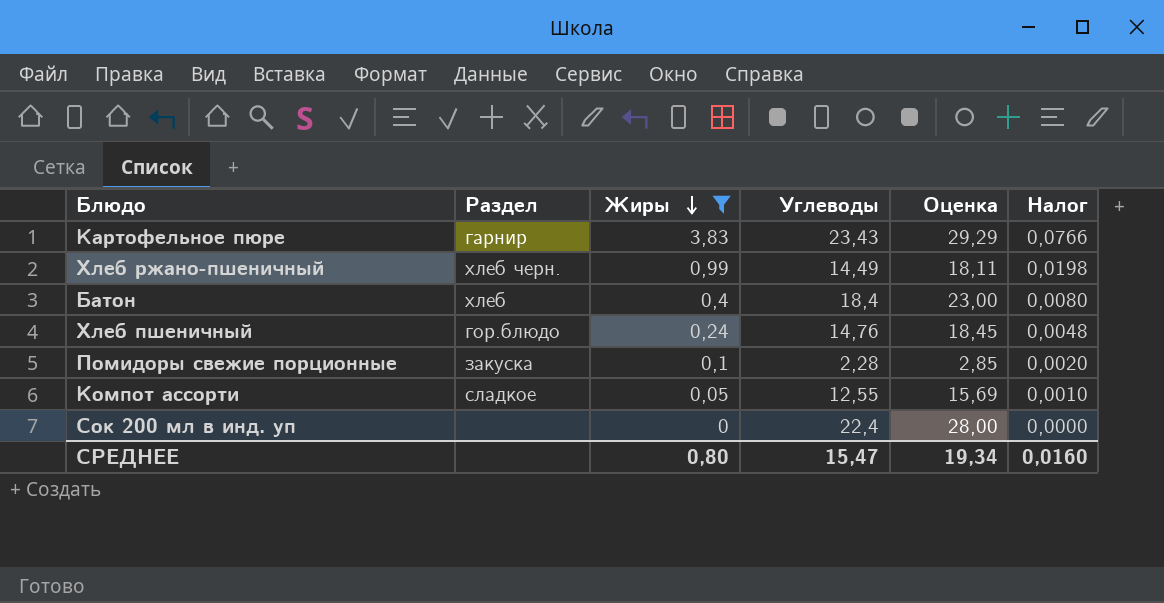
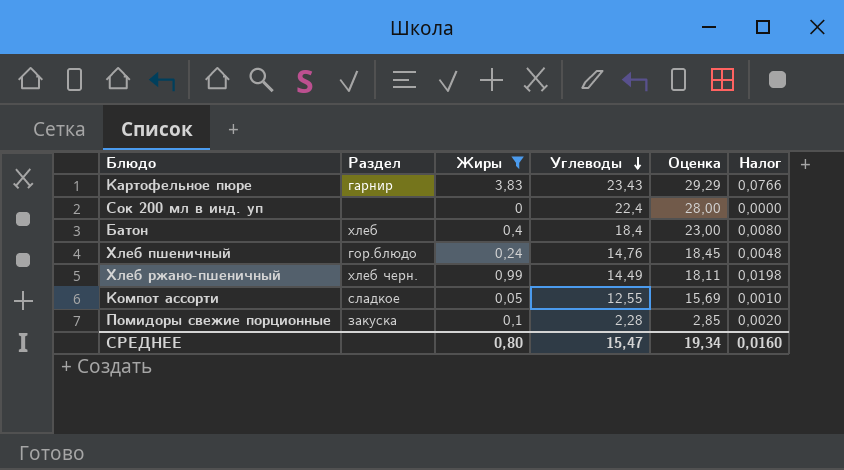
row order: Жиры descending -> Углеводы descending

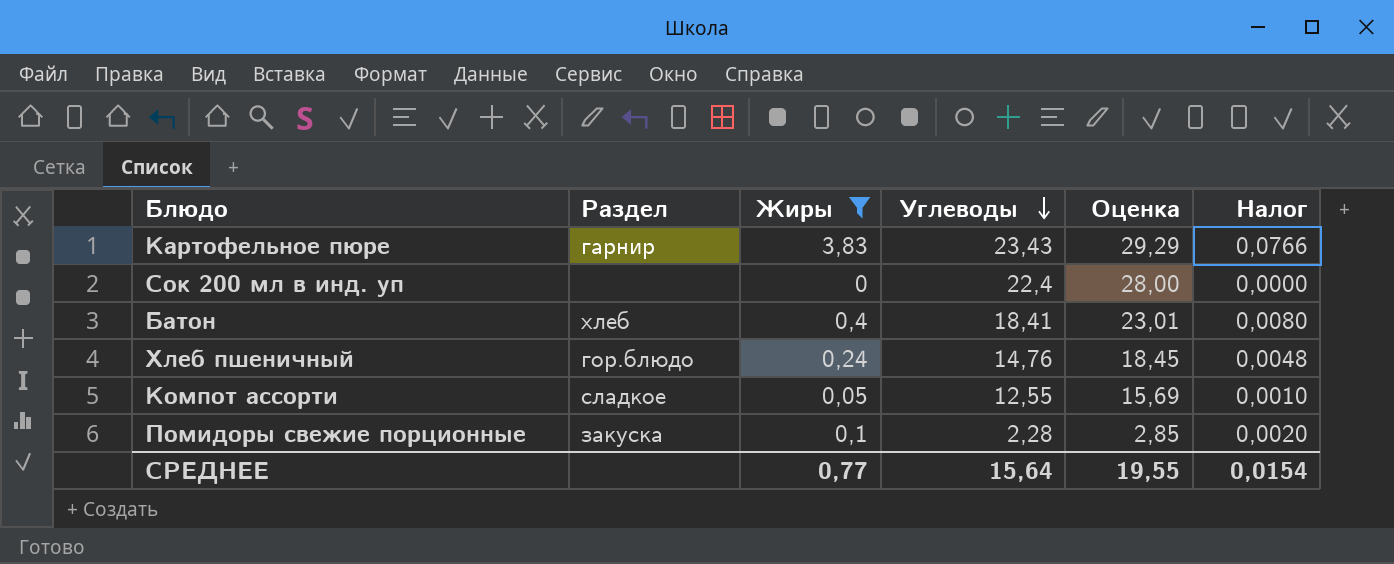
row Хлеб ржано-пшеничный: хлеб черн. | 0,99 | 14,49 | 18,11 | 0,0198 -> none
Батон | Углеводы: 18,4 -> 18,41
Батон | Оценка: 23,00 -> 23,01
СРЕДНЕЕ | Жиры: 0,80 -> 0,77
СРЕДНЕЕ | Углеводы: 15,47 -> 15,64
СРЕДНЕЕ | Оценка: 19,34 -> 19,55
СРЕДНЕЕ | Налог: 0,0160 -> 0,0154

